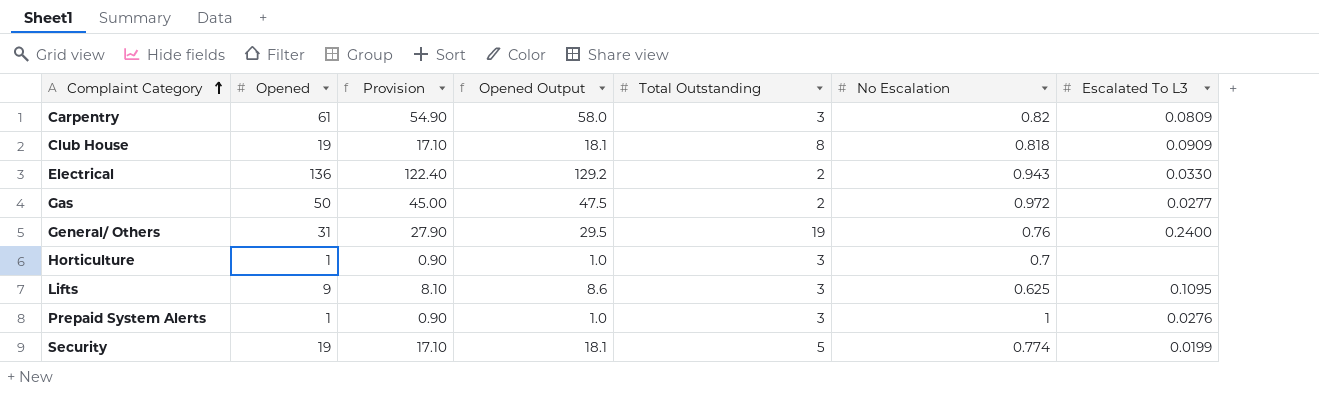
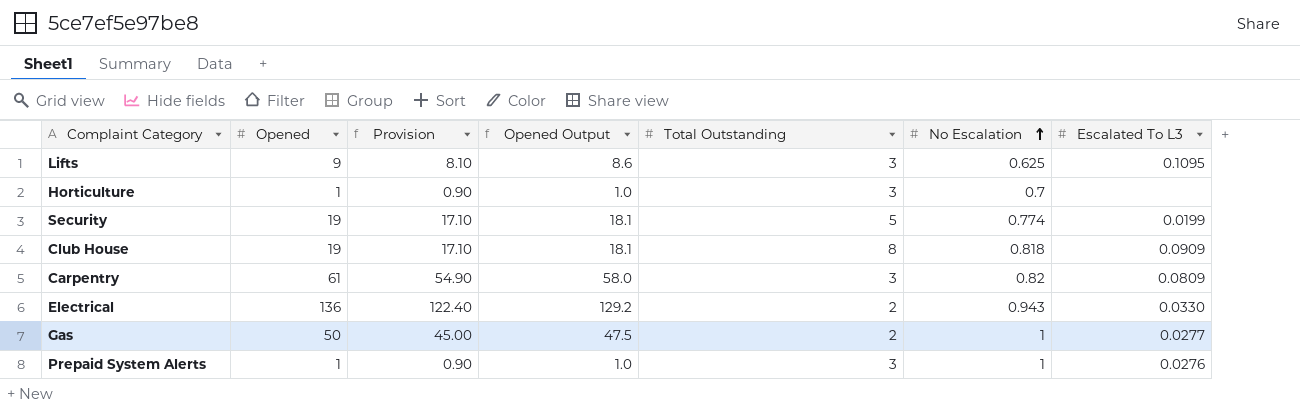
row order: Complaint Category ascending -> No Escalation ascending
row General/ Others: 31 | 27.90 | 29.5 | 19 | 0.76 | 0.2400 -> none
Gas | No Escalation: 0.972 -> 1

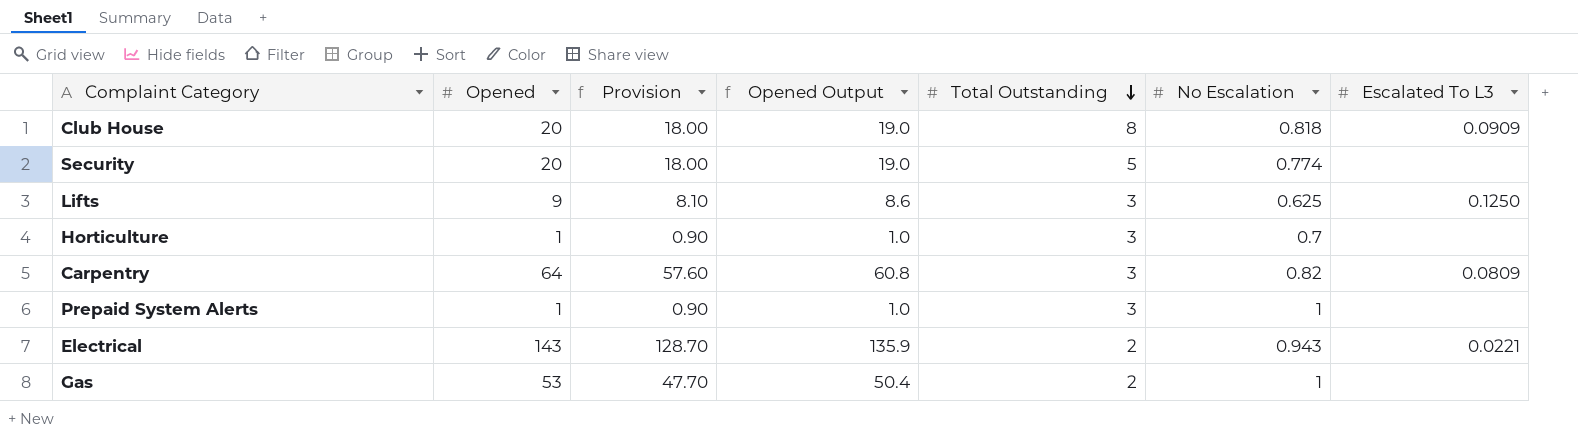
row order: No Escalation ascending -> Total Outstanding descending
Club House | Opened: 19 -> 20
Club House | Provision: 17.10 -> 18.00
Club House | Opened Output: 18.1 -> 19.0
Security | Opened: 19 -> 20
Security | Provision: 17.10 -> 18.00
Security | Opened Output: 18.1 -> 19.0
Security | Escalated To L3: 0.0199 -> none
Lifts | Escalated To L3: 0.1095 -> 0.1250
Carpentry | Opened: 61 -> 64
Carpentry | Provision: 54.90 -> 57.60
Carpentry | Opened Output: 58.0 -> 60.8
Prepaid System Alerts | Escalated To L3: 0.0276 -> none
Electrical | Opened: 136 -> 143
Electrical | Provision: 122.40 -> 128.70
Electrical | Opened Output: 129.2 -> 135.9
Electrical | Escalated To L3: 0.0330 -> 0.0221
Gas | Opened: 50 -> 53
Gas | Provision: 45.00 -> 47.70
Gas | Opened Output: 47.5 -> 50.4
Gas | Escalated To L3: 0.0277 -> none

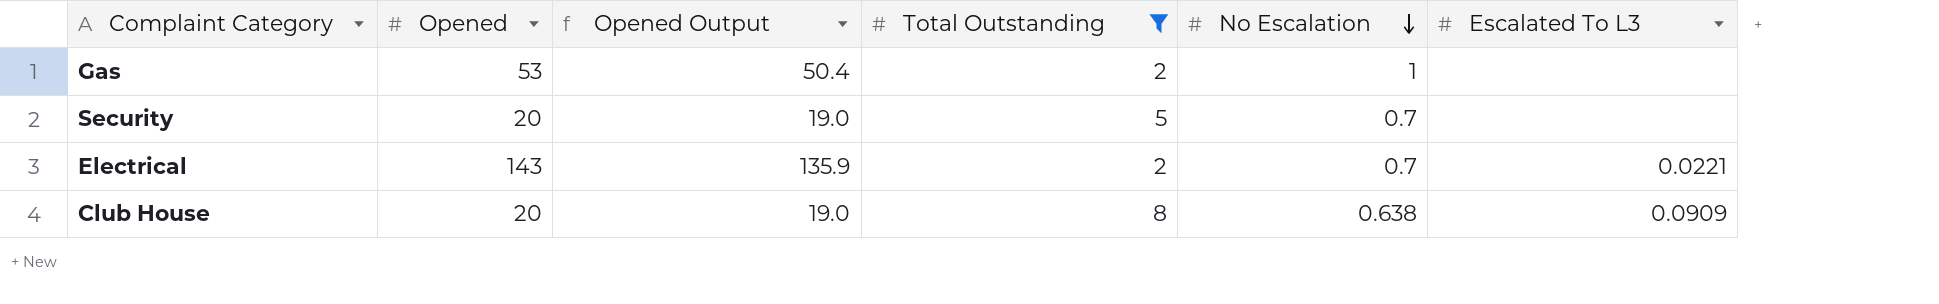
filter: none -> Total Outstanding != 3
row order: Total Outstanding descending -> No Escalation descending
column Provision | formula: [Opened] * 0.9 -> none
Security | No Escalation: 0.774 -> 0.7
Electrical | No Escalation: 0.943 -> 0.7
Club House | No Escalation: 0.818 -> 0.638

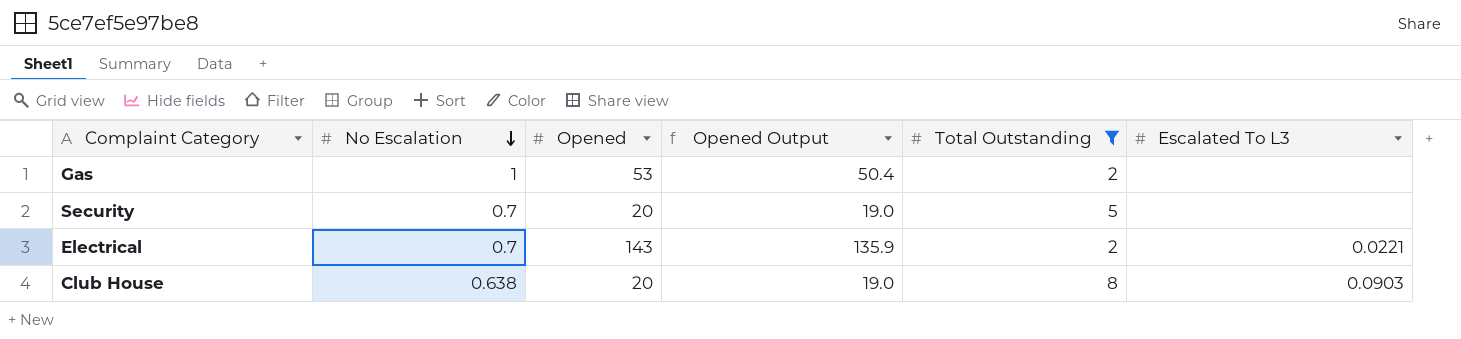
column No Escalation | position: 5 -> 2
Club House | Escalated To L3: 0.0909 -> 0.0903

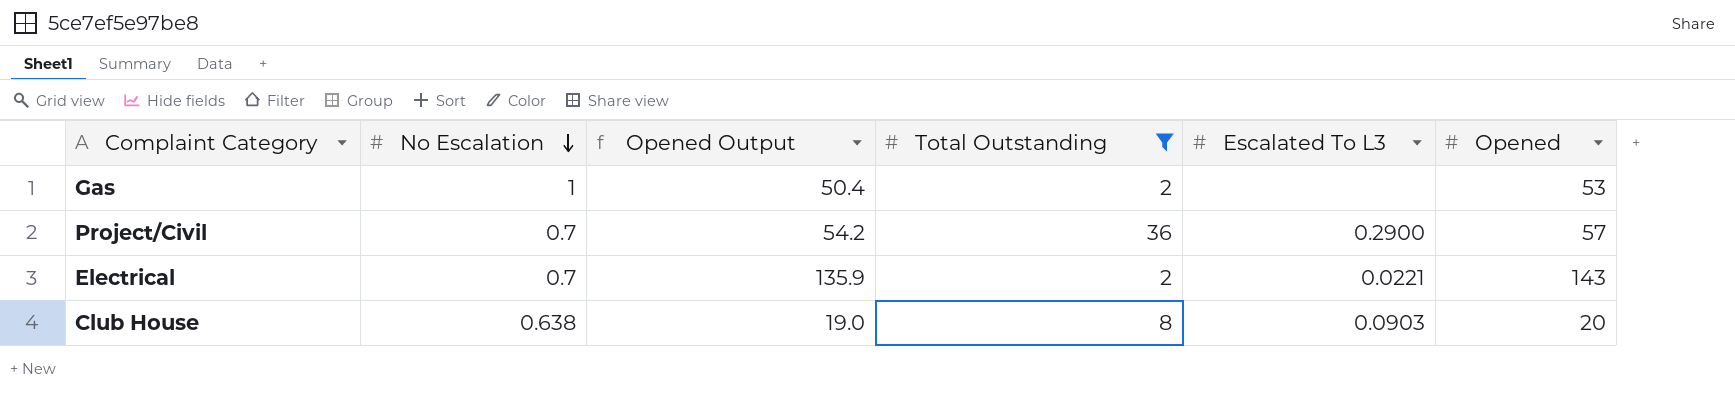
column Opened | position: 3 -> 6
row Security: 0.7 | 20 | 19.0 | 5 | none -> none
row Project/Civil: none -> 0.7 | 54.2 | 36 | 0.2900 | 57

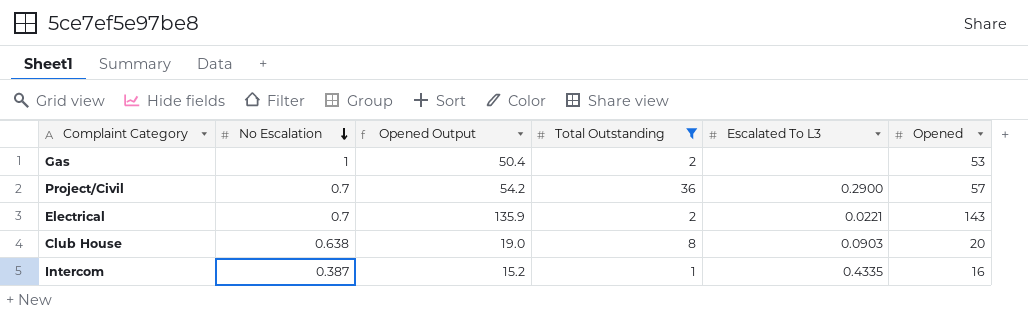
row Intercom: none -> 0.387 | 15.2 | 1 | 0.4335 | 16

